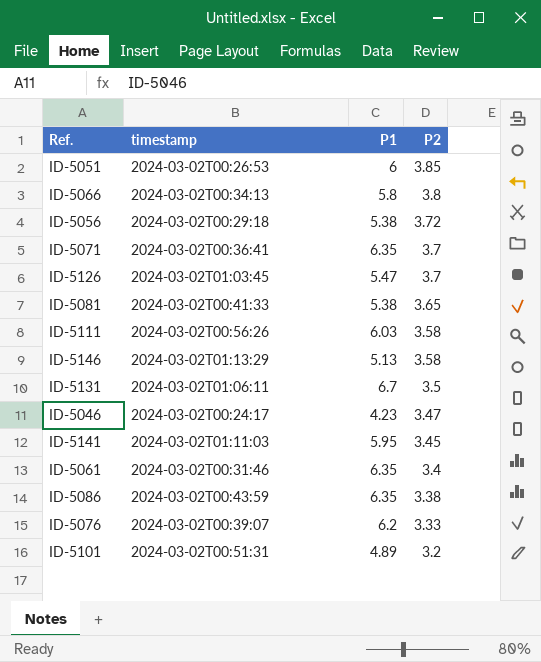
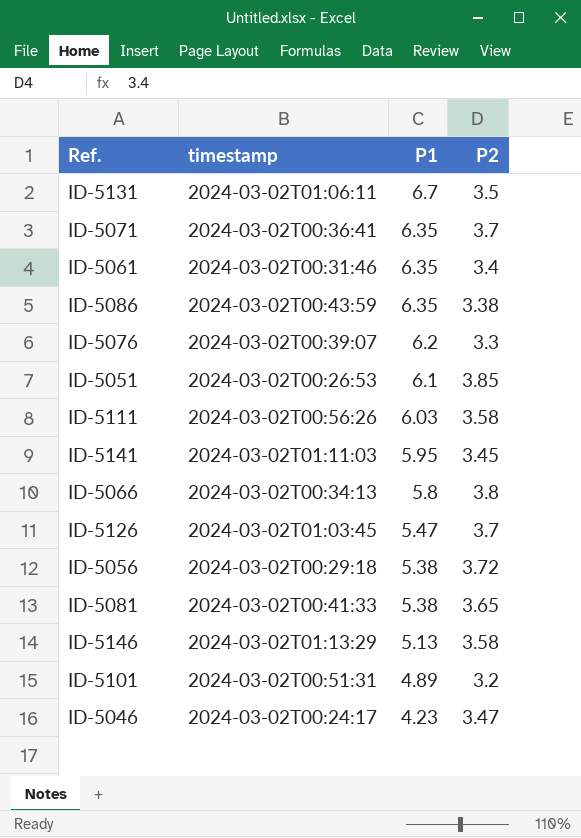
row order: P2 descending -> P1 descending
ID-5076 | P2: 3.33 -> 3.3
ID-5051 | P1: 6 -> 6.1

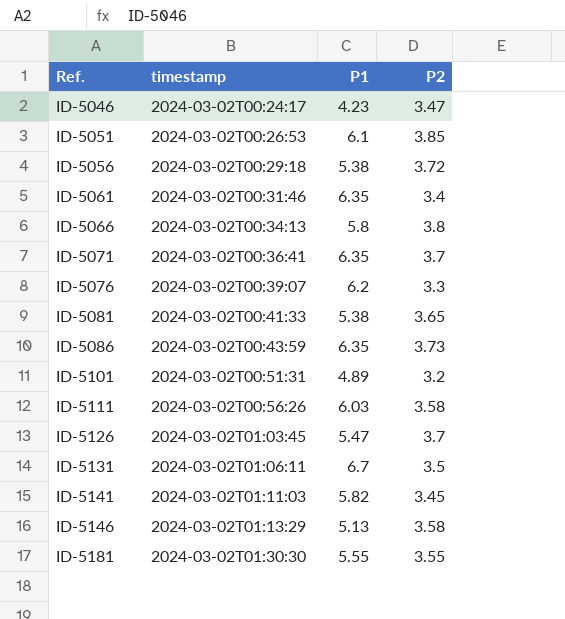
row order: P1 descending -> Ref. ascending
ID-5086 | P2: 3.38 -> 3.73
ID-5141 | P1: 5.95 -> 5.82
row ID-5181: none -> 2024-03-02T01:30:30 | 5.55 | 3.55

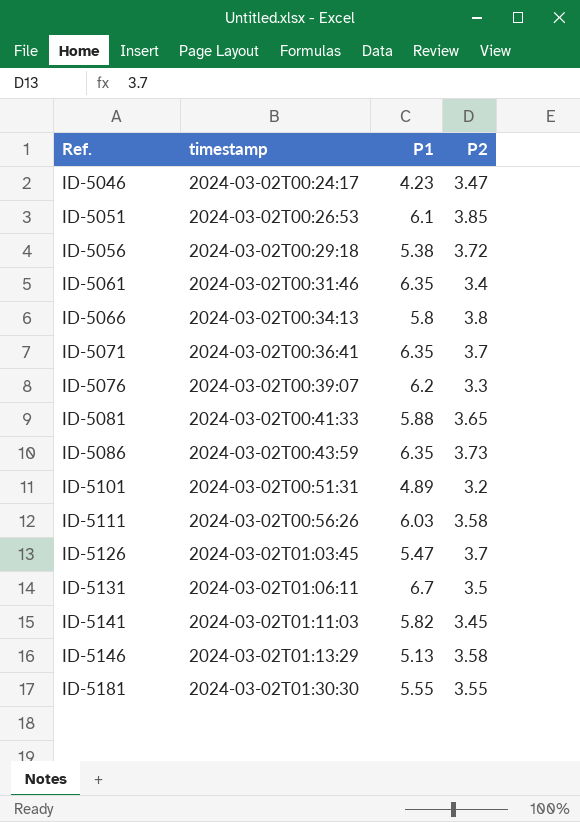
ID-5081 | P1: 5.38 -> 5.88

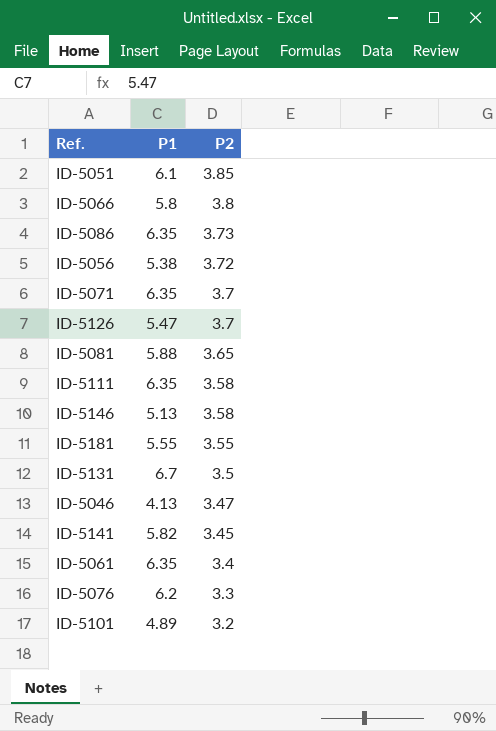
row order: Ref. ascending -> P2 descending
column timestamp | position: 2 -> none
ID-5111 | P1: 6.03 -> 6.35
ID-5046 | P1: 4.23 -> 4.13

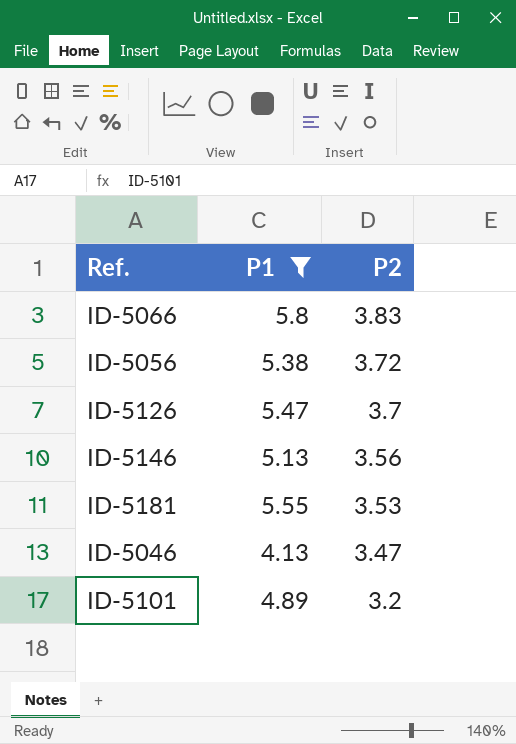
filter: none -> P1 <= 5.8
ID-5066 | P2: 3.8 -> 3.83
ID-5146 | P2: 3.58 -> 3.56
ID-5181 | P2: 3.55 -> 3.53

